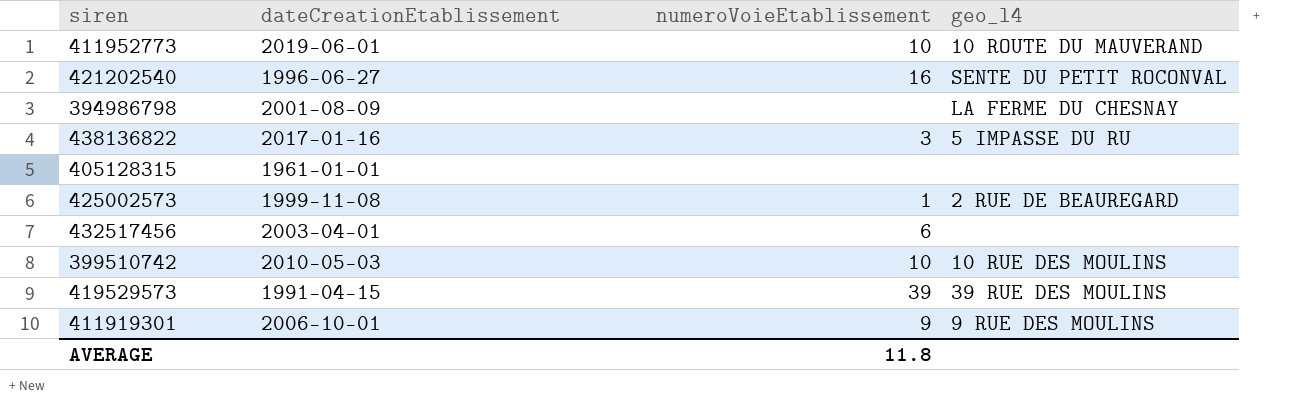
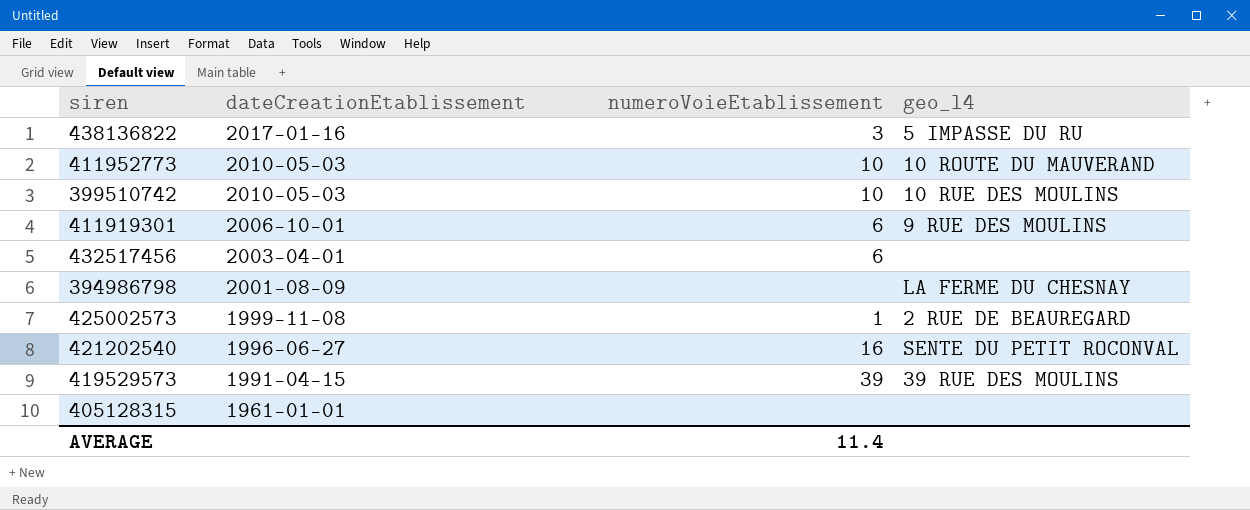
row order: none -> dateCreationEtablissement descending
411952773 | dateCreationEtablissement: 2019-06-01 -> 2010-05-03
411919301 | numeroVoieEtablissement: 9 -> 6
AVERAGE | numeroVoieEtablissement: 11.8 -> 11.4

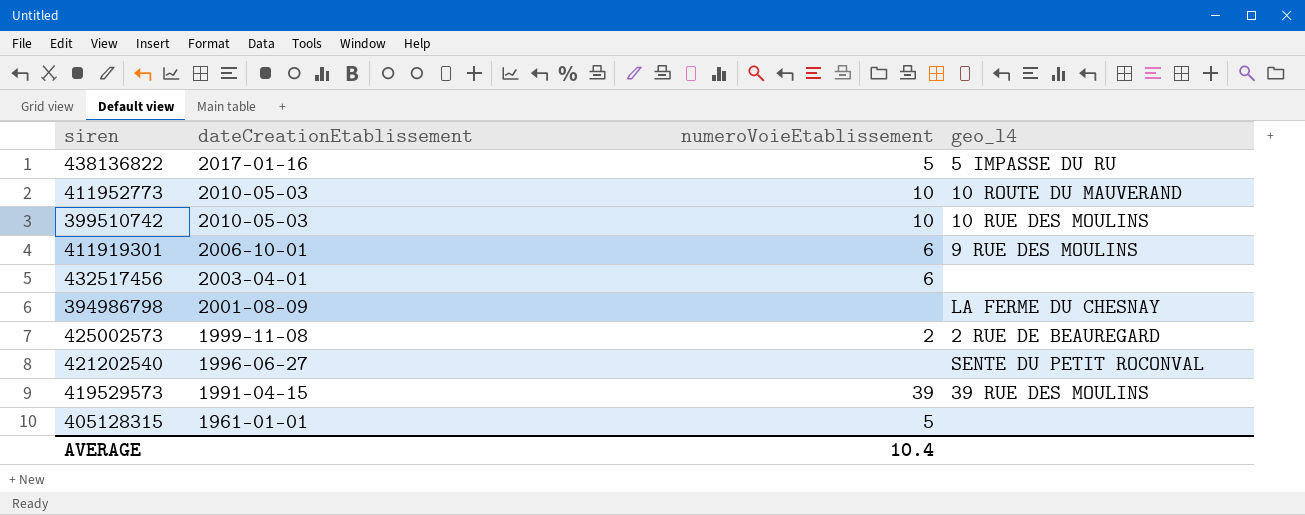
438136822 | numeroVoieEtablissement: 3 -> 5
425002573 | numeroVoieEtablissement: 1 -> 2
421202540 | numeroVoieEtablissement: 16 -> none
405128315 | numeroVoieEtablissement: none -> 5
AVERAGE | numeroVoieEtablissement: 11.4 -> 10.4

